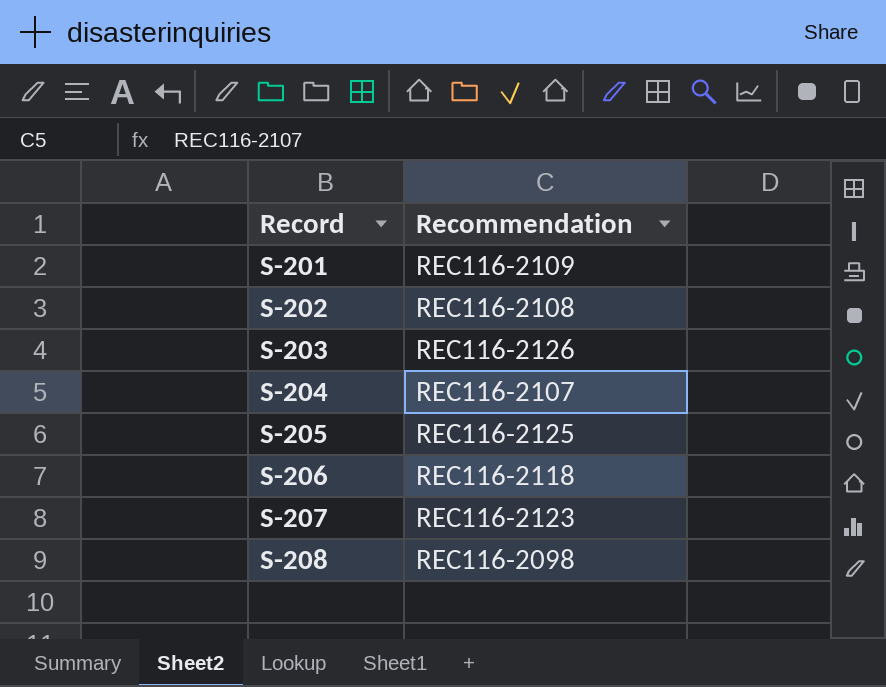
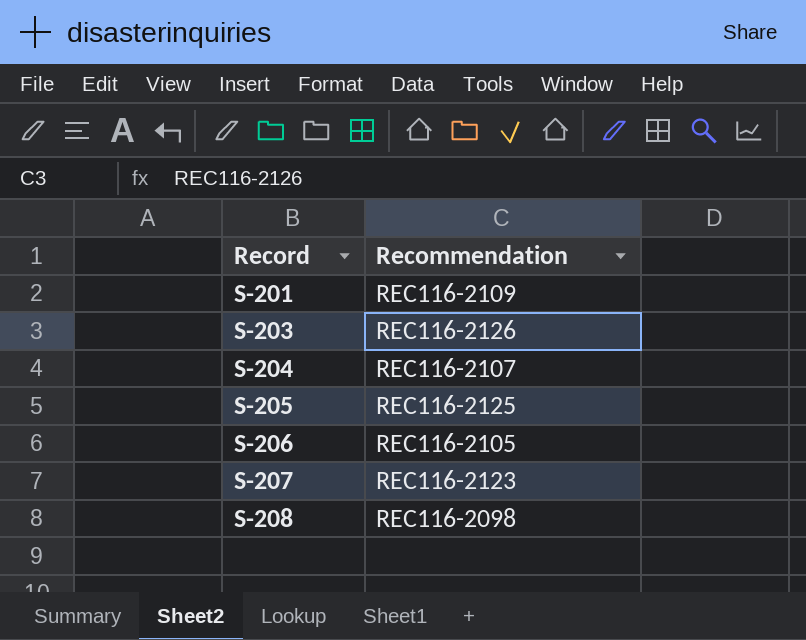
row S-202: REC116-2108 -> none
S-206 | Recommendation: REC116-2118 -> REC116-2105

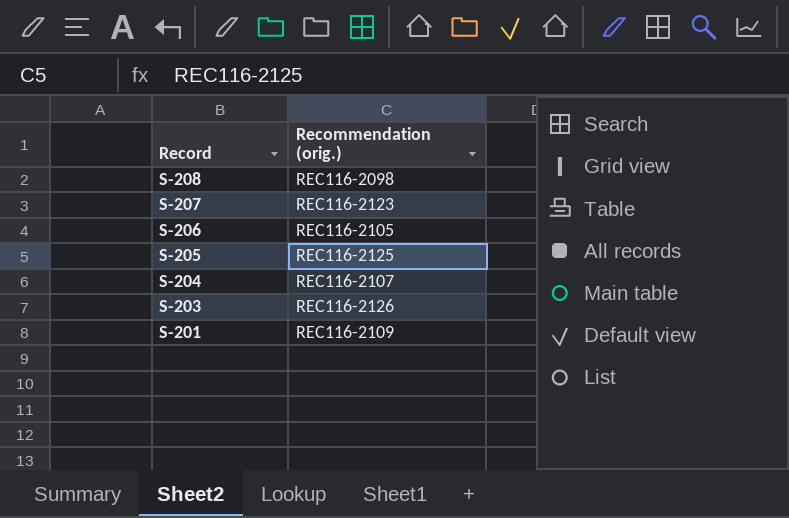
row order: Record ascending -> Record descending
column name: Recommendation -> Recommendation (orig.)

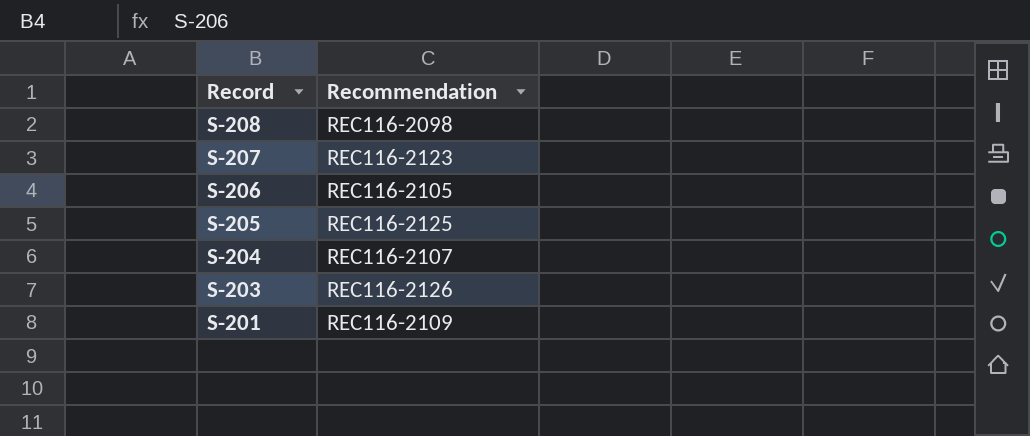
column name: Recommendation (orig.) -> Recommendation

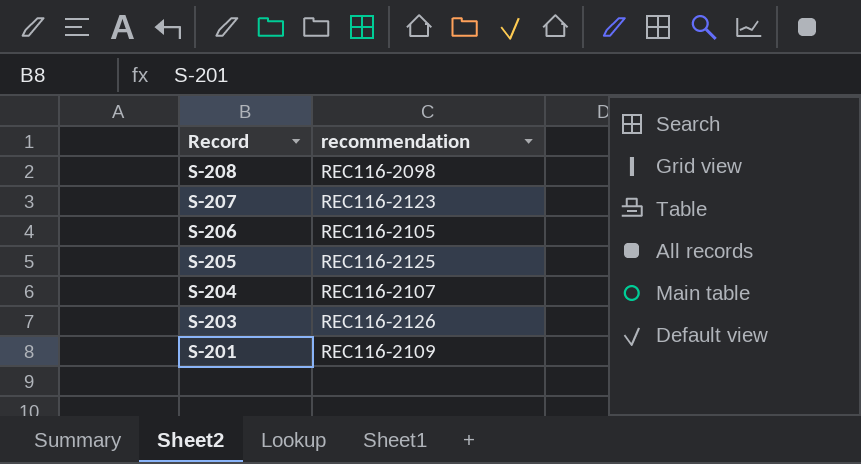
column name: Recommendation -> recommendation

